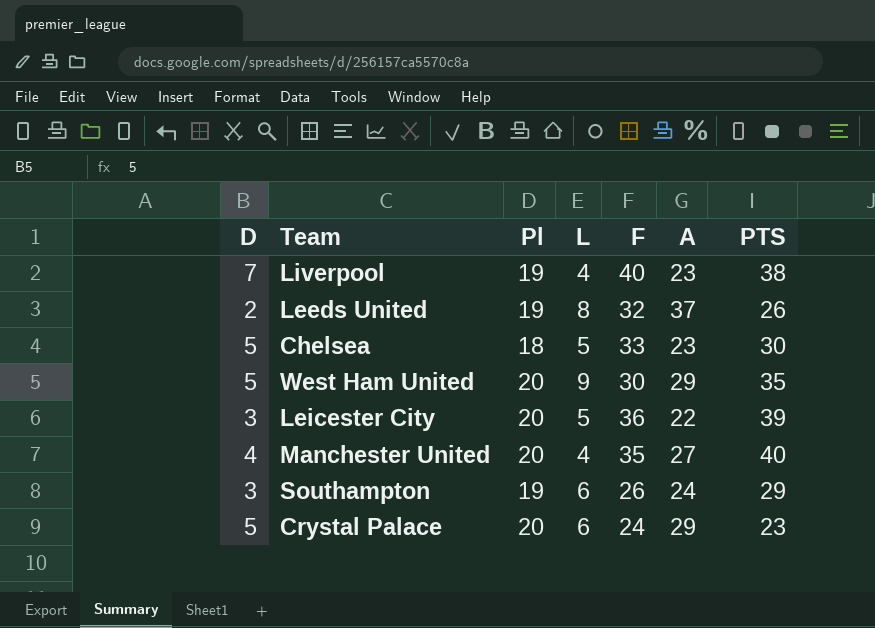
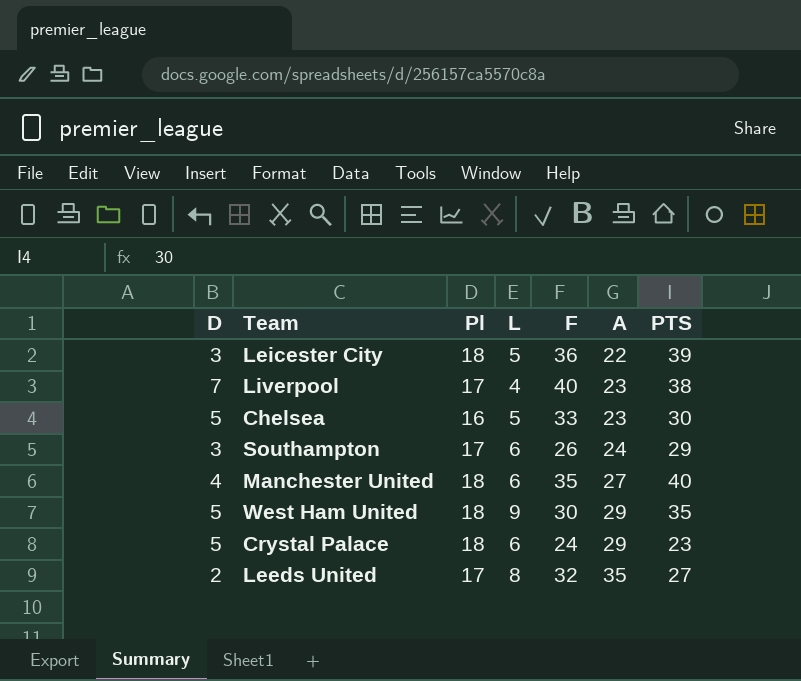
row order: none -> A ascending
Leicester City | Pl: 20 -> 18
Liverpool | Pl: 19 -> 17
Chelsea | Pl: 18 -> 16
Southampton | Pl: 19 -> 17
Manchester United | Pl: 20 -> 18
Manchester United | L: 4 -> 6
West Ham United | Pl: 20 -> 18
Crystal Palace | Pl: 20 -> 18
Leeds United | Pl: 19 -> 17
Leeds United | A: 37 -> 35
Leeds United | PTS: 26 -> 27

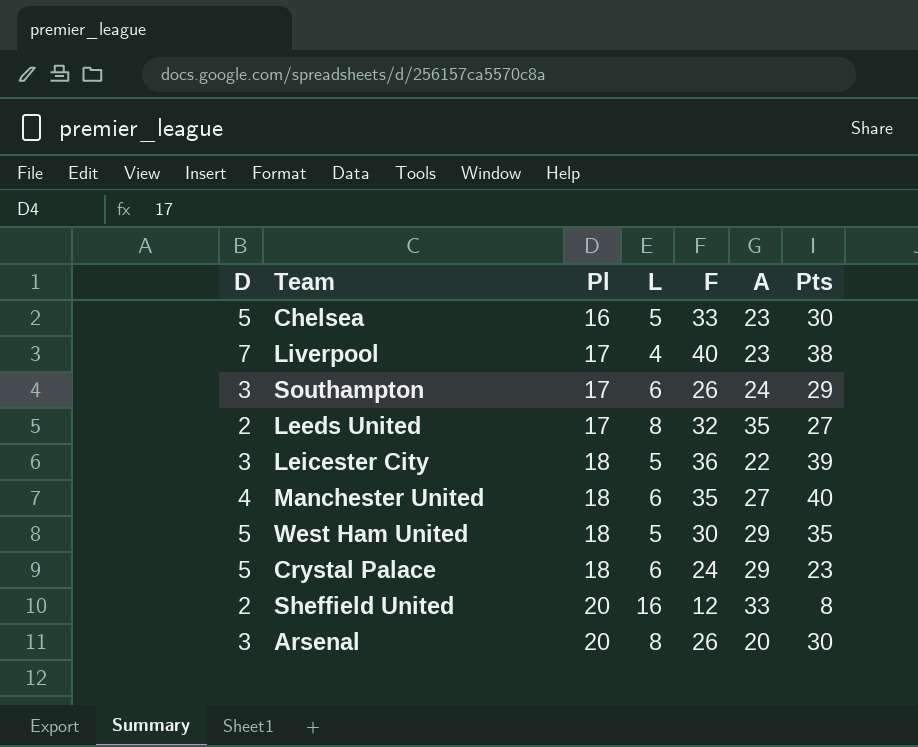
row order: A ascending -> Pl ascending
column name: PTS -> Pts
West Ham United | L: 9 -> 5
row Sheffield United: none -> 2 | 20 | 16 | 12 | 33 | 8
row Arsenal: none -> 3 | 20 | 8 | 26 | 20 | 30

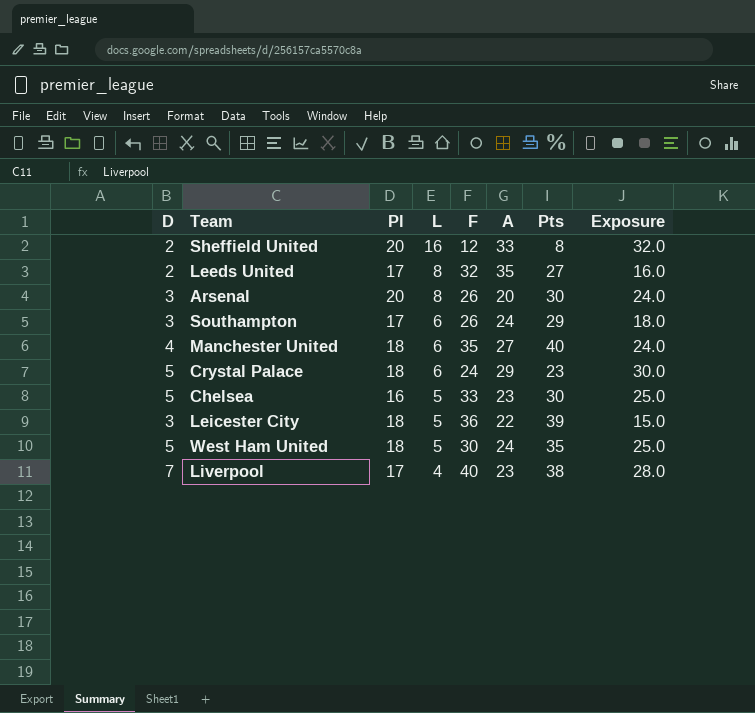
row order: Pl ascending -> L descending
column Exposure | formula: none -> [D] * [L]
West Ham United | A: 29 -> 24

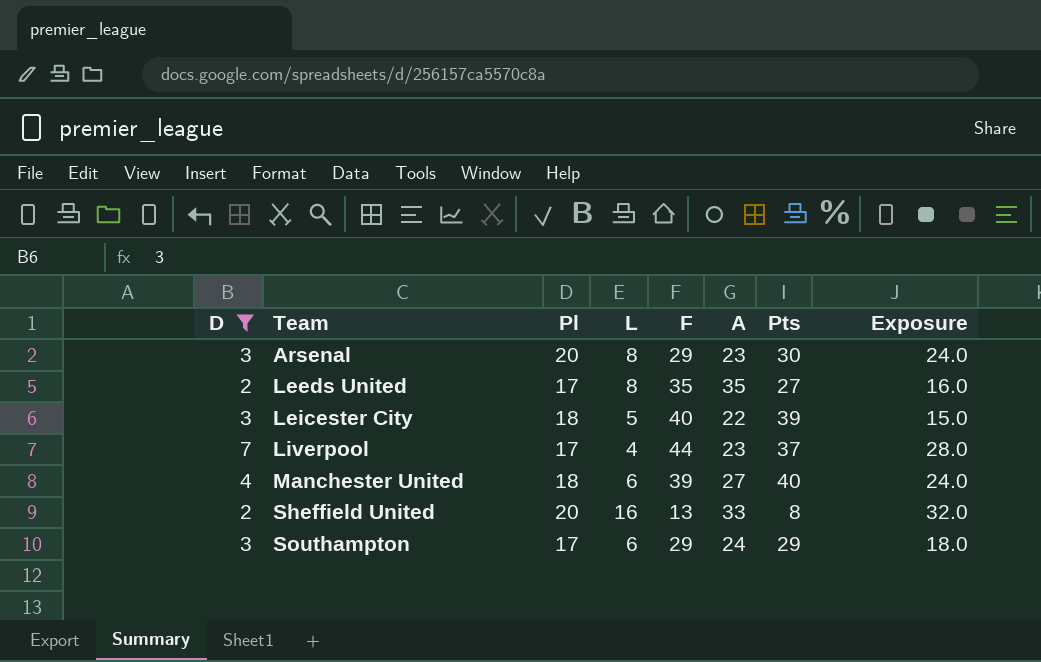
filter: none -> D != 5
row order: L descending -> Team ascending
Arsenal | F: 26 -> 29
Arsenal | A: 20 -> 23
Leeds United | F: 32 -> 35
Leicester City | F: 36 -> 40
Liverpool | F: 40 -> 44
Liverpool | Pts: 38 -> 37
Manchester United | F: 35 -> 39
Sheffield United | F: 12 -> 13
Southampton | F: 26 -> 29

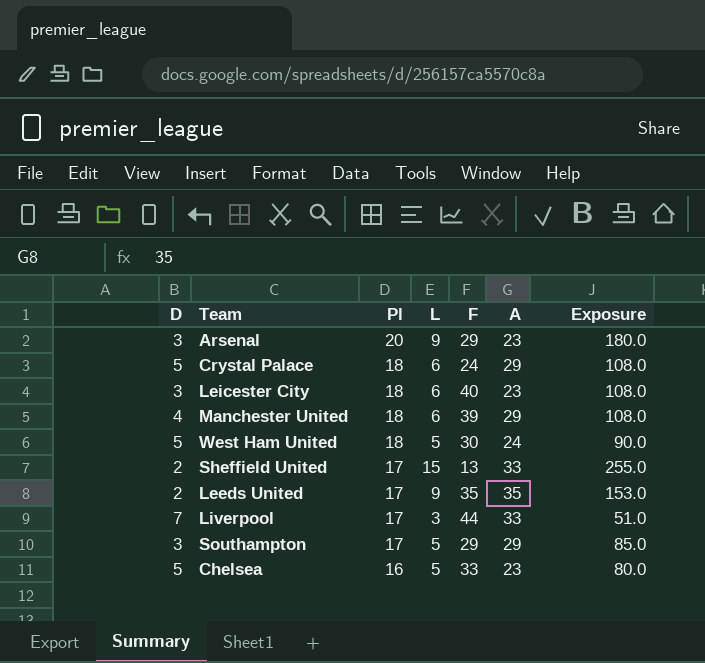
filter: D != 5 -> none
row order: Team ascending -> Pl descending
column Pts | position: 7 -> none
column Exposure | formula: [D] * [L] -> [Pl] * [L]
Arsenal | L: 8 -> 9
Leicester City | L: 5 -> 6
Leicester City | A: 22 -> 23
Manchester United | A: 27 -> 29
Sheffield United | Pl: 20 -> 17
Sheffield United | L: 16 -> 15
Leeds United | L: 8 -> 9
Liverpool | L: 4 -> 3
Liverpool | A: 23 -> 33
Southampton | L: 6 -> 5
Southampton | A: 24 -> 29

